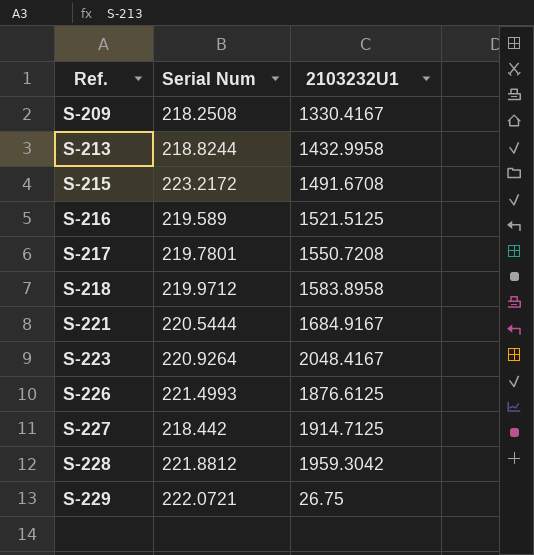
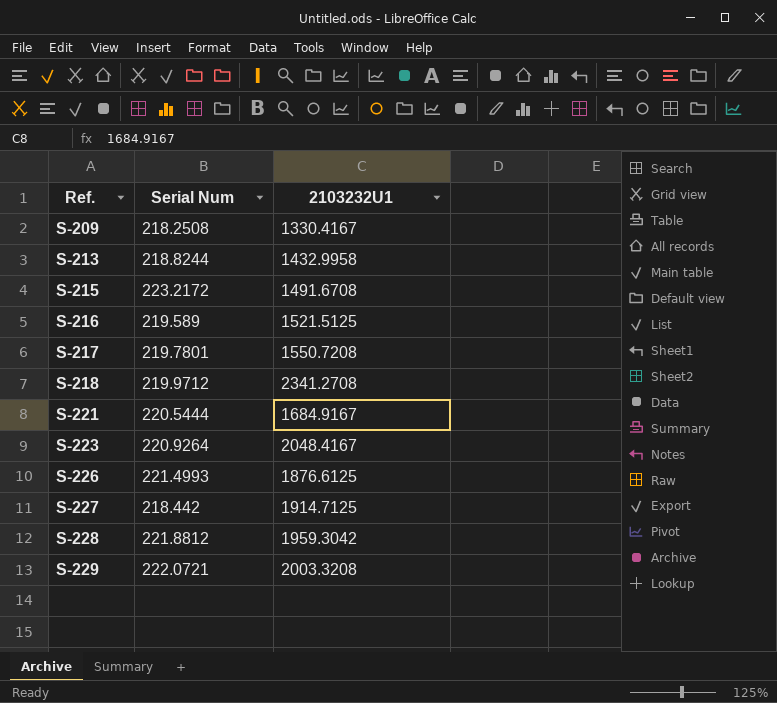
S-218 | 2103232U1: 1583.8958 -> 2341.2708
S-229 | 2103232U1: 26.75 -> 2003.3208

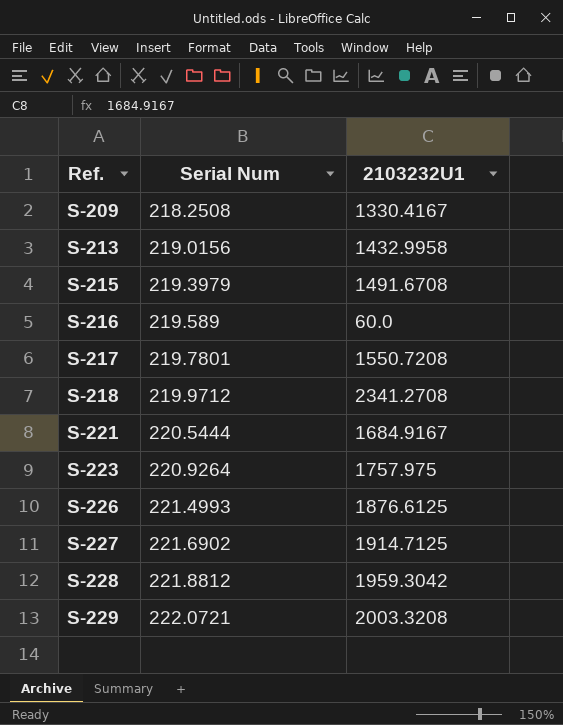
S-213 | Serial Num: 218.8244 -> 219.0156
S-215 | Serial Num: 223.2172 -> 219.3979
S-216 | 2103232U1: 1521.5125 -> 60.0
S-223 | 2103232U1: 2048.4167 -> 1757.975
S-227 | Serial Num: 218.442 -> 221.6902

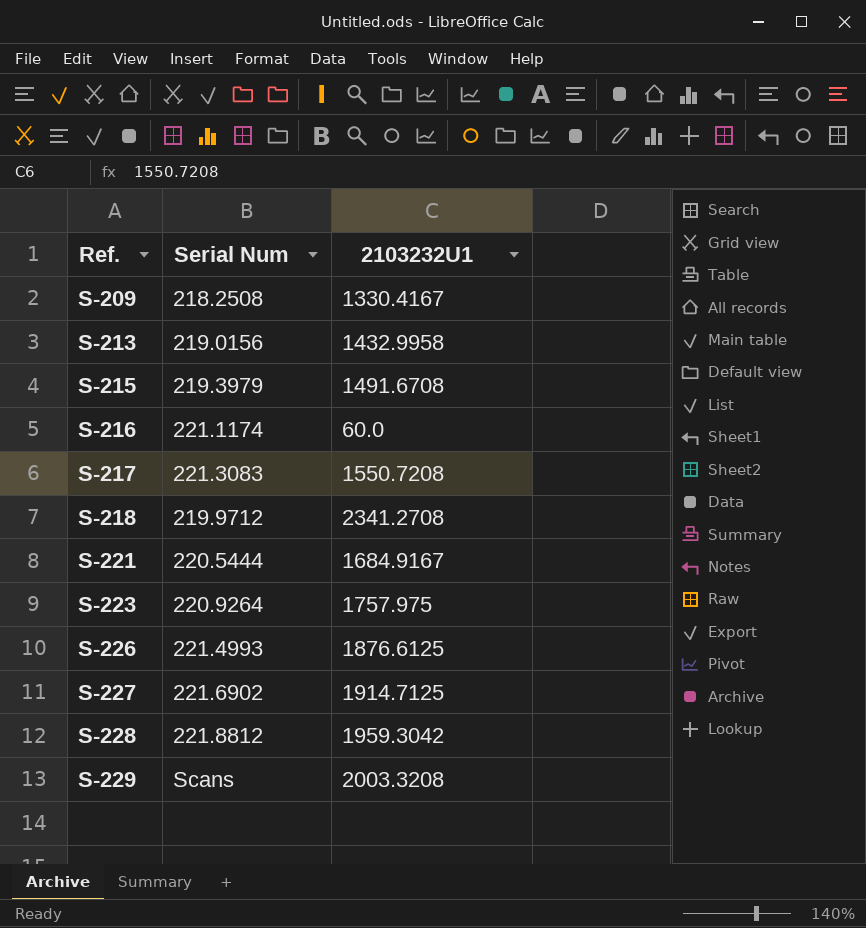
S-216 | Serial Num: 219.589 -> 221.1174
S-217 | Serial Num: 219.7801 -> 221.3083
S-229 | Serial Num: 222.0721 -> Scans

